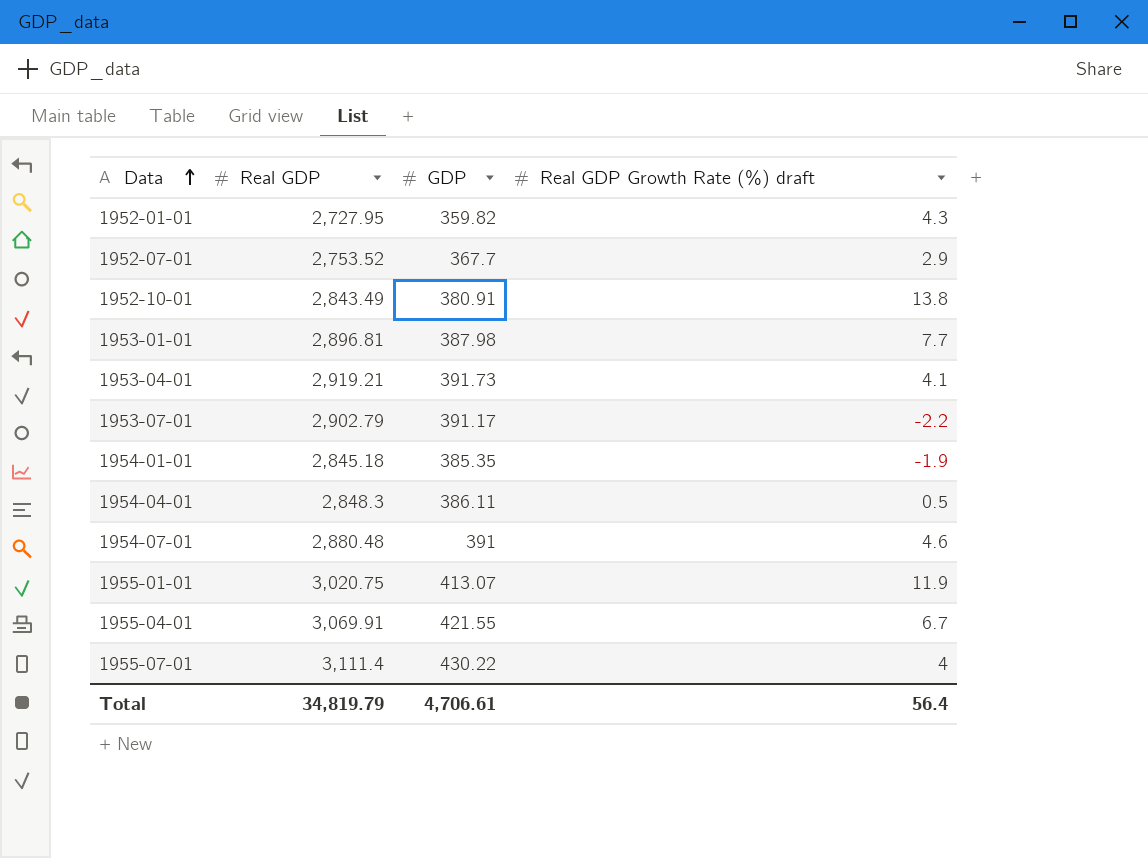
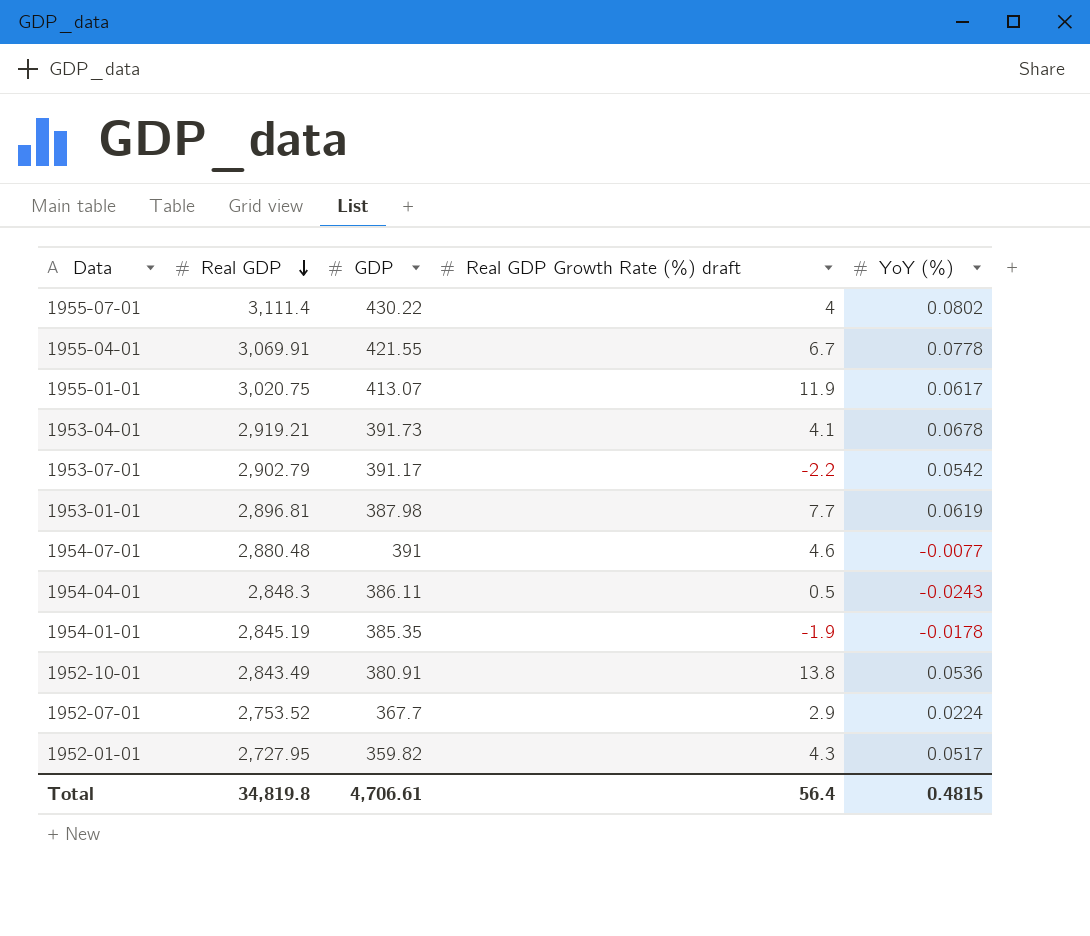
row order: Data ascending -> Real GDP descending
column YoY (%) | position: none -> 5
1954-01-01 | Real GDP: 2,845.18 -> 2,845.19
Total | Real GDP: 34,819.79 -> 34,819.8

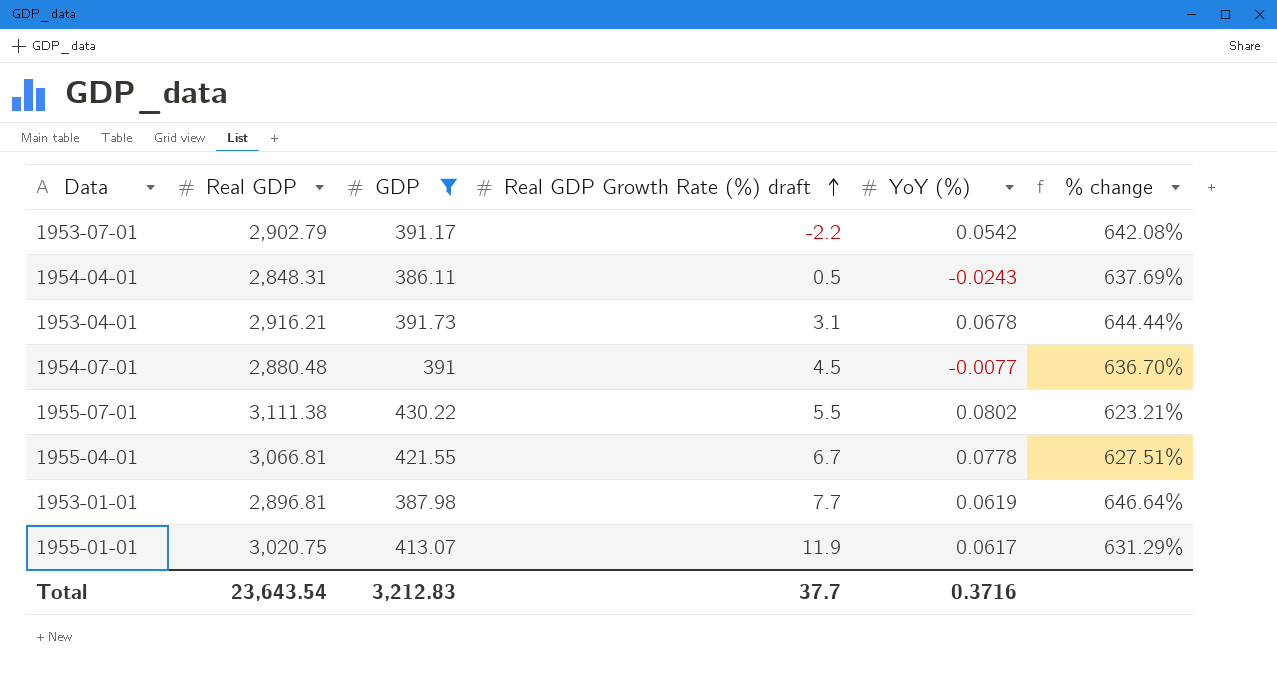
filter: none -> GDP >= 386.11
row order: Real GDP descending -> Real GDP Growth Rate (%) draft ascending
column % change | formula: none -> ([Real GDP] - [GDP]) / [GDP]
1954-04-01 | Real GDP: 2,848.3 -> 2,848.31
1953-04-01 | Real GDP: 2,919.21 -> 2,916.21
1953-04-01 | Real GDP Growth Rate (%) draft: 4.1 -> 3.1
1954-07-01 | Real GDP Growth Rate (%) draft: 4.6 -> 4.5
1955-07-01 | Real GDP: 3,111.4 -> 3,111.38
1955-07-01 | Real GDP Growth Rate (%) draft: 4 -> 5.5
1955-04-01 | Real GDP: 3,069.91 -> 3,066.81
Total | Real GDP: 34,819.8 -> 23,643.54
Total | GDP: 4,706.61 -> 3,212.83
Total | Real GDP Growth Rate (%) draft: 56.4 -> 37.7
Total | YoY (%): 0.4815 -> 0.3716

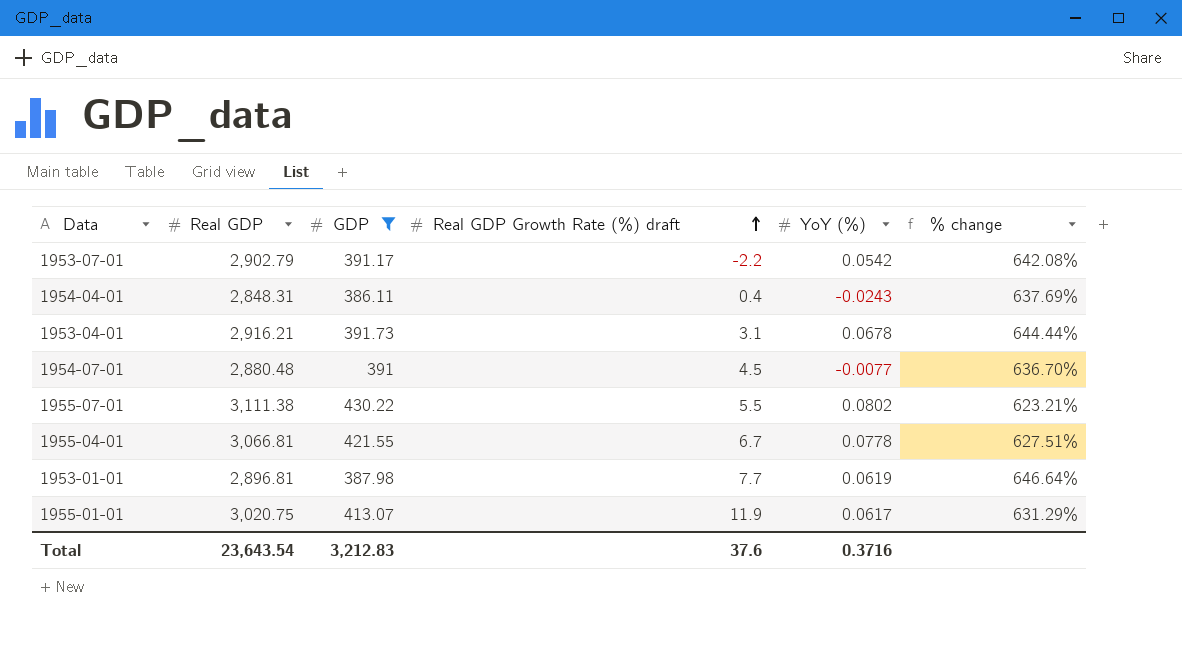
1954-04-01 | Real GDP Growth Rate (%) draft: 0.5 -> 0.4
Total | Real GDP Growth Rate (%) draft: 37.7 -> 37.6

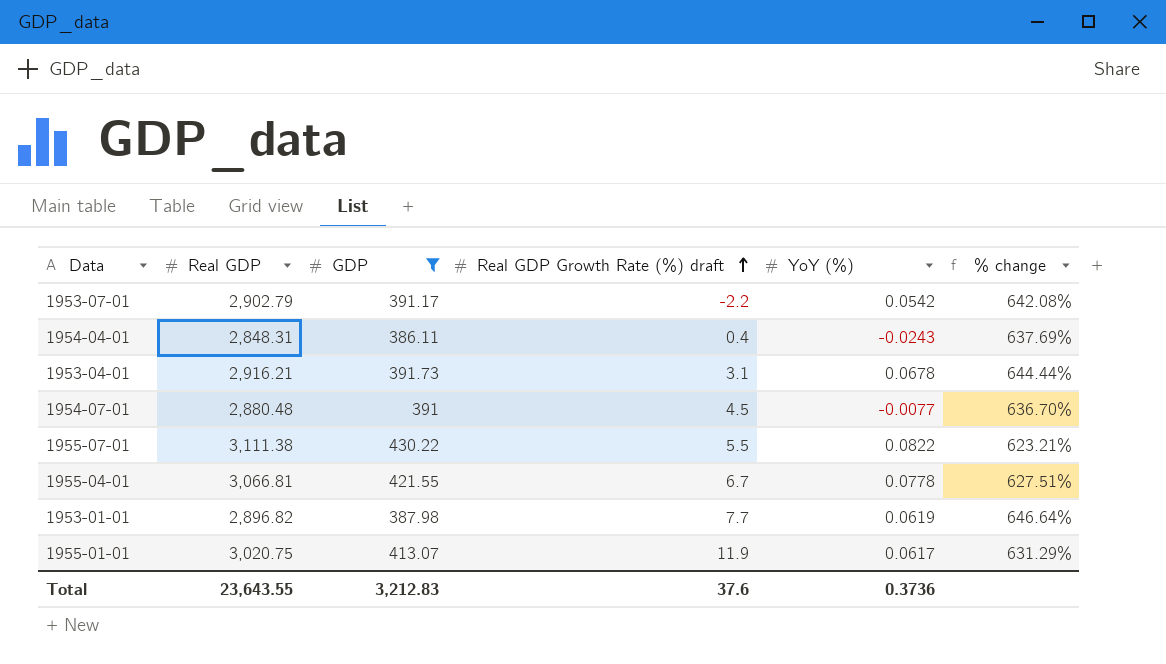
1955-07-01 | YoY (%): 0.0802 -> 0.0822
1953-01-01 | Real GDP: 2,896.81 -> 2,896.82
Total | Real GDP: 23,643.54 -> 23,643.55
Total | YoY (%): 0.3716 -> 0.3736

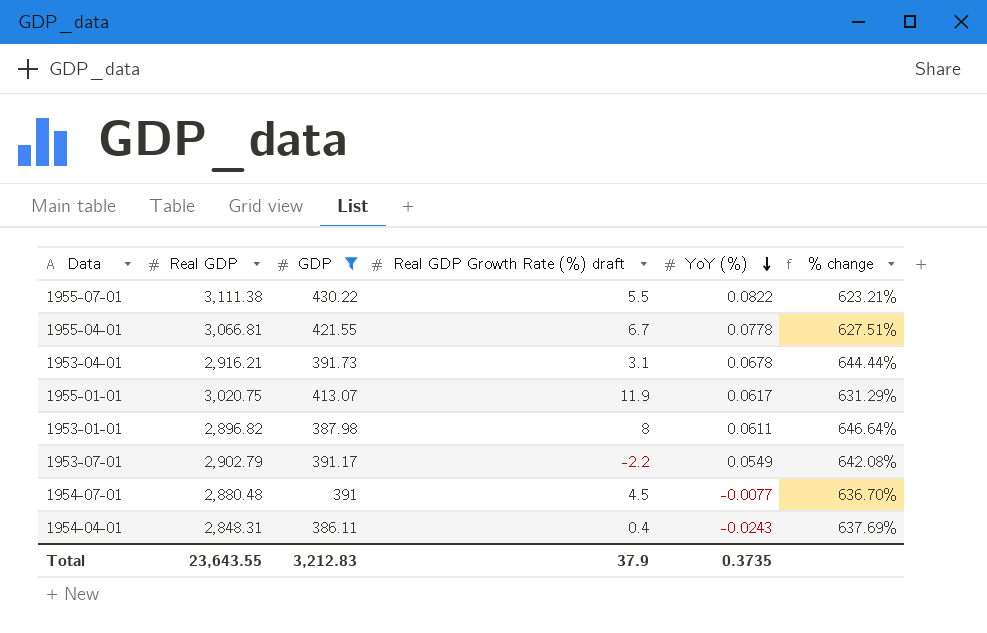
row order: Real GDP Growth Rate (%) draft ascending -> YoY (%) descending
1953-01-01 | Real GDP Growth Rate (%) draft: 7.7 -> 8
1953-01-01 | YoY (%): 0.0619 -> 0.0611
1953-07-01 | YoY (%): 0.0542 -> 0.0549
Total | Real GDP Growth Rate (%) draft: 37.6 -> 37.9
Total | YoY (%): 0.3736 -> 0.3735

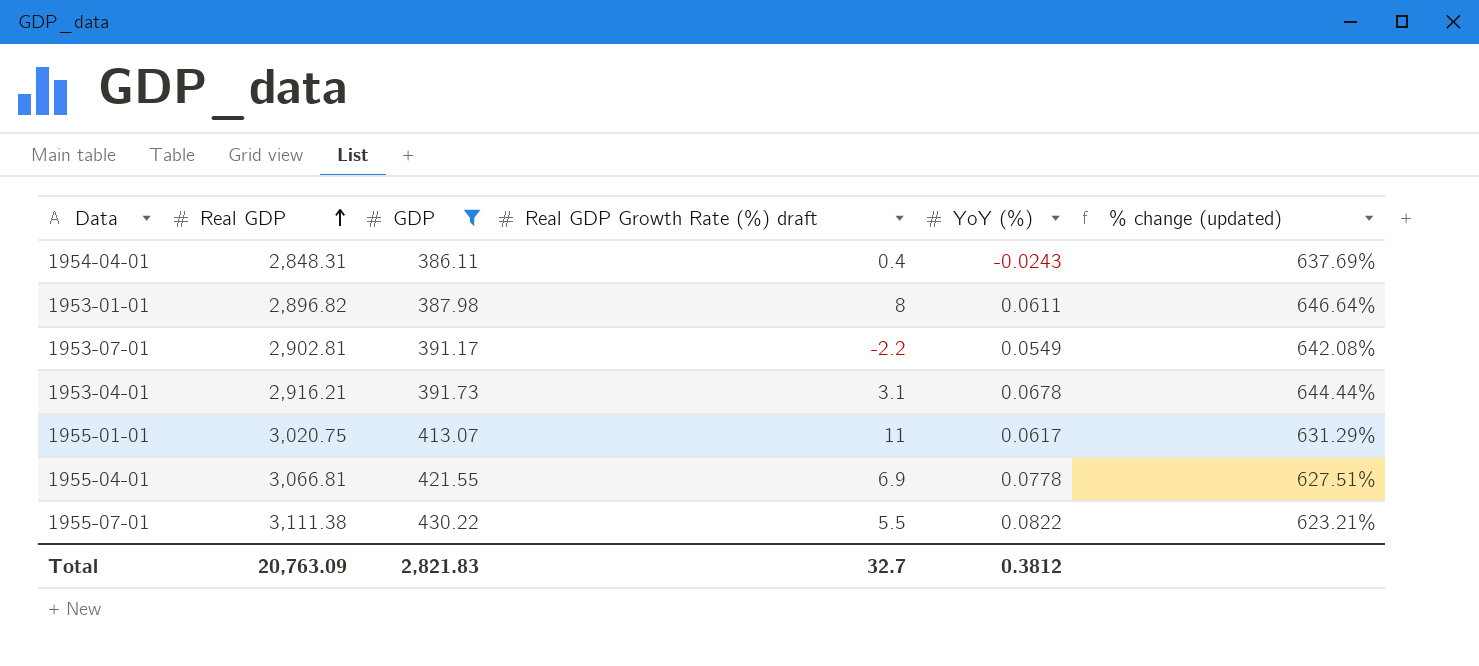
row order: YoY (%) descending -> Real GDP ascending
column name: % change -> % change (updated)
row 1954-07-01: 2,880.48 | 391 | 4.5 | -0.0077 | 636.70% -> none
1953-07-01 | Real GDP: 2,902.79 -> 2,902.81
1955-01-01 | Real GDP Growth Rate (%) draft: 11.9 -> 11
1955-04-01 | Real GDP Growth Rate (%) draft: 6.7 -> 6.9
Total | Real GDP: 23,643.55 -> 20,763.09
Total | GDP: 3,212.83 -> 2,821.83
Total | Real GDP Growth Rate (%) draft: 37.9 -> 32.7
Total | YoY (%): 0.3735 -> 0.3812

